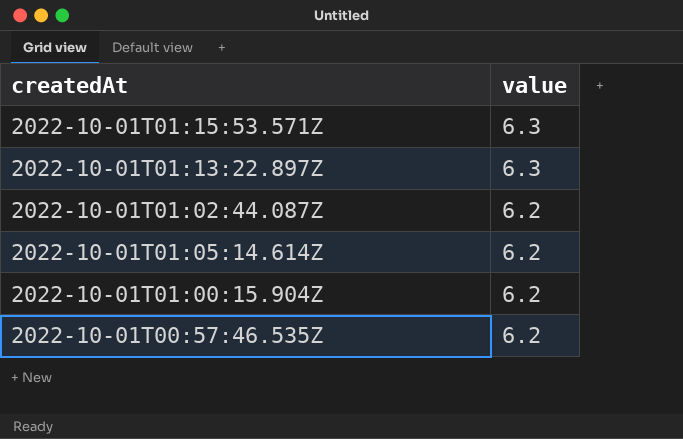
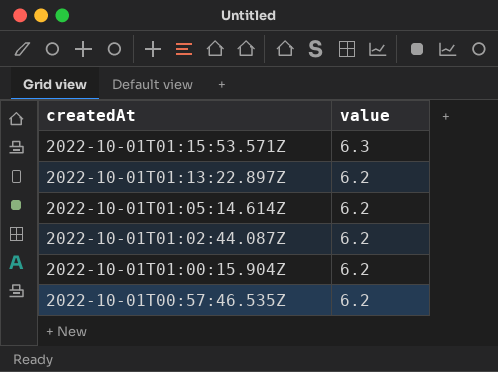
row order: value descending -> createdAt descending
2022-10-01T01:13:22.897Z | value: 6.3 -> 6.2

